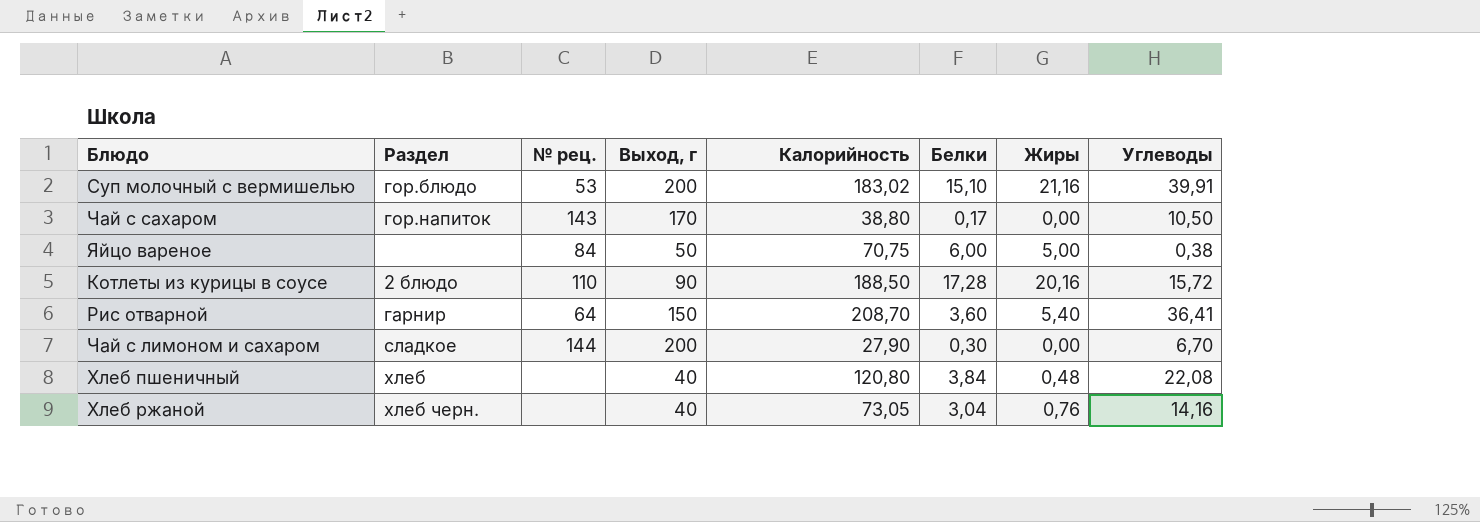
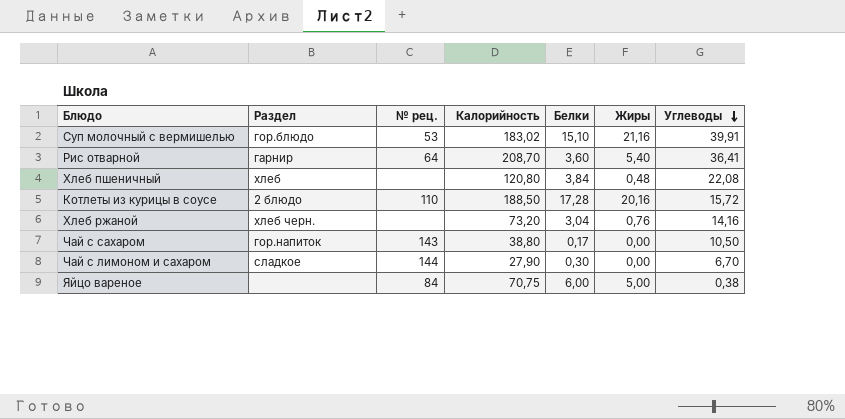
row order: none -> Углеводы descending
column Выход, г | position: 4 -> none
Хлеб ржаной | Калорийность: 73,05 -> 73,20

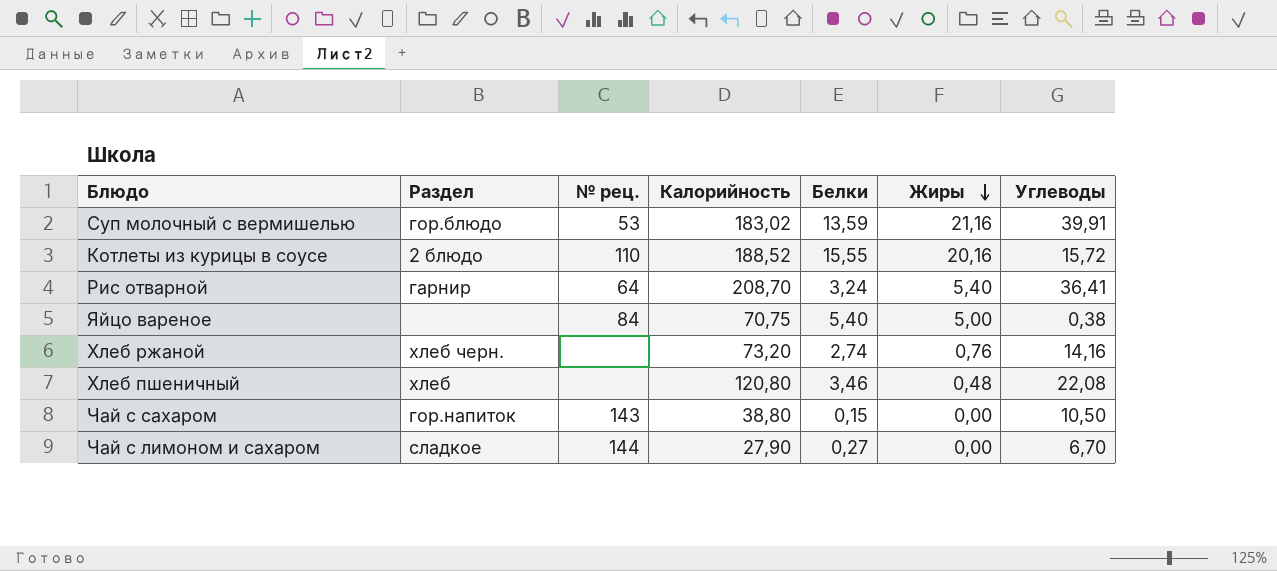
row order: Углеводы descending -> Жиры descending
Суп молочный с вермишелью | Белки: 15,10 -> 13,59
Котлеты из курицы в соусе | Калорийность: 188,50 -> 188,52
Котлеты из курицы в соусе | Белки: 17,28 -> 15,55
Рис отварной | Белки: 3,60 -> 3,24
Яйцо вареное | Белки: 6,00 -> 5,40
Хлеб ржаной | Белки: 3,04 -> 2,74
Хлеб пшеничный | Белки: 3,84 -> 3,46
Чай с сахаром | Белки: 0,17 -> 0,15
Чай с лимоном и сахаром | Белки: 0,30 -> 0,27

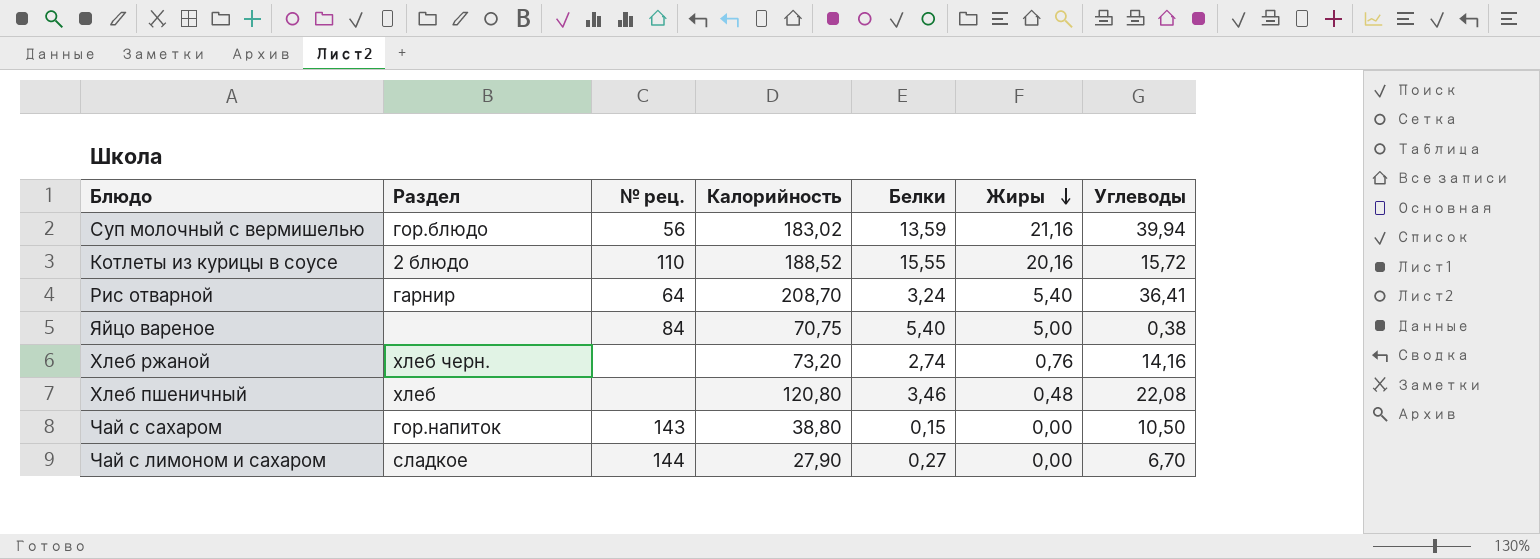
Суп молочный с вермишелью | № рец.: 53 -> 56
Суп молочный с вермишелью | Углеводы: 39,91 -> 39,94

